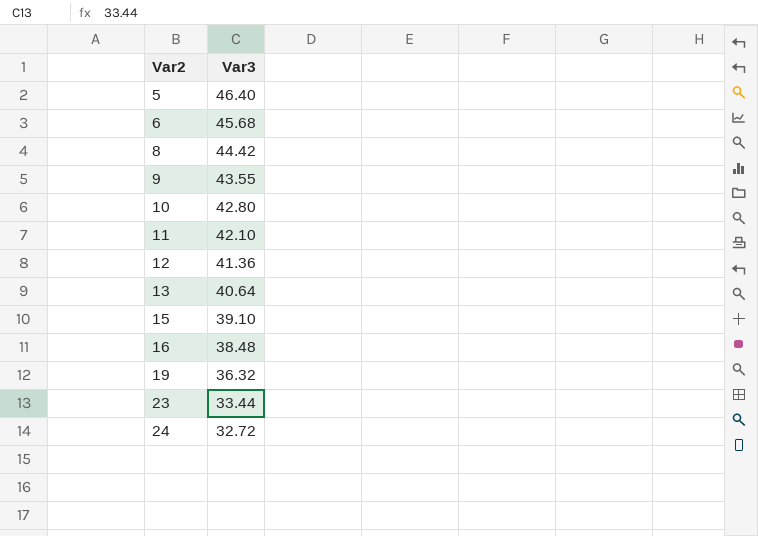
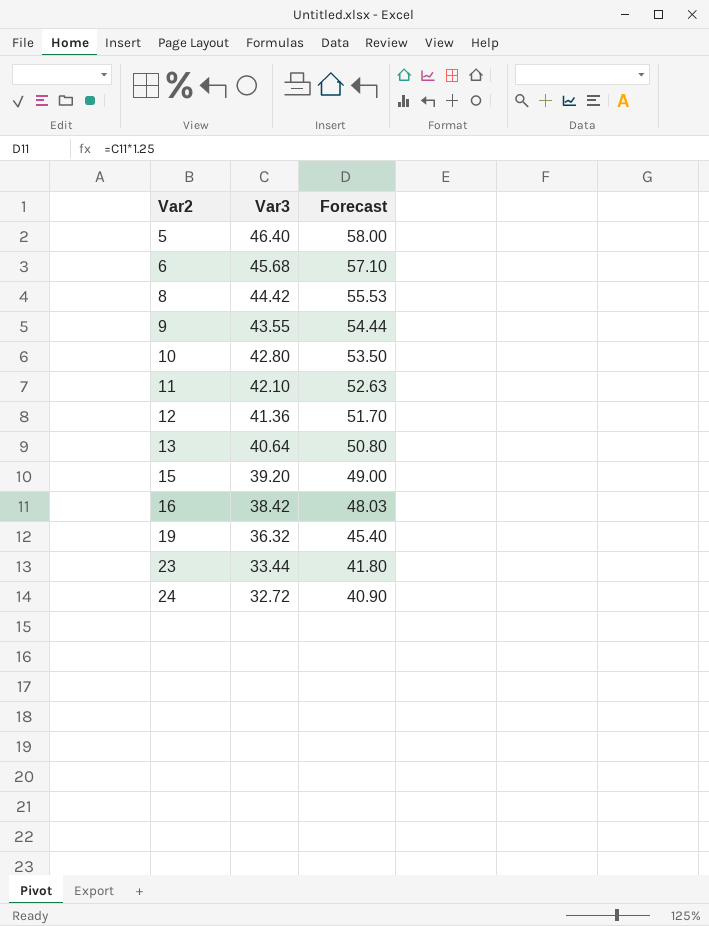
column Forecast | formula: none -> [Var3] * 1.25
15 | Var3: 39.10 -> 39.20
16 | Var3: 38.48 -> 38.42

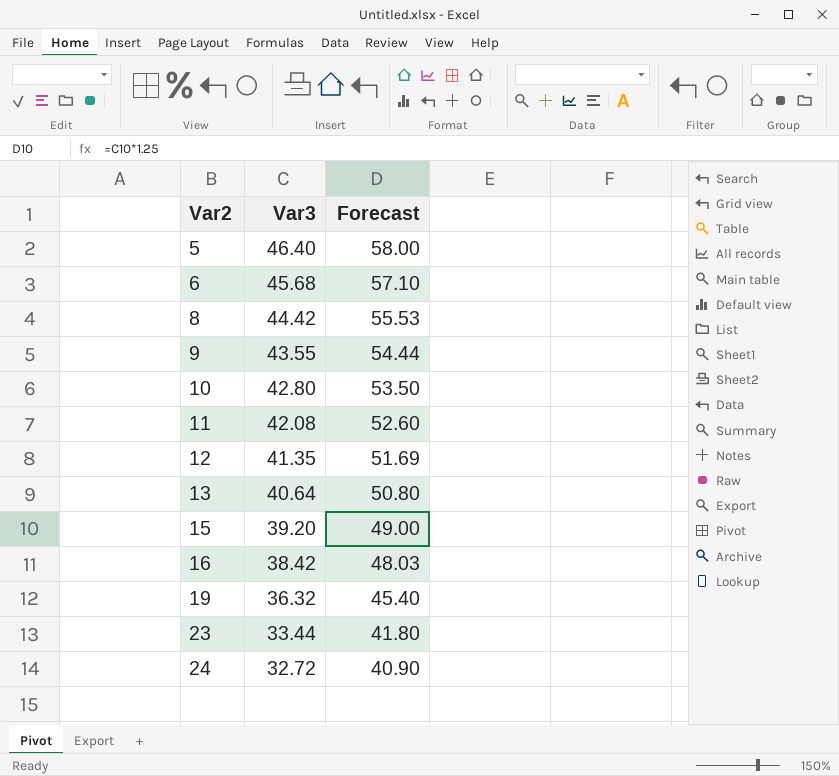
11 | Var3: 42.10 -> 42.08
11 | Forecast: 52.63 -> 52.60
12 | Var3: 41.36 -> 41.35
12 | Forecast: 51.70 -> 51.69

